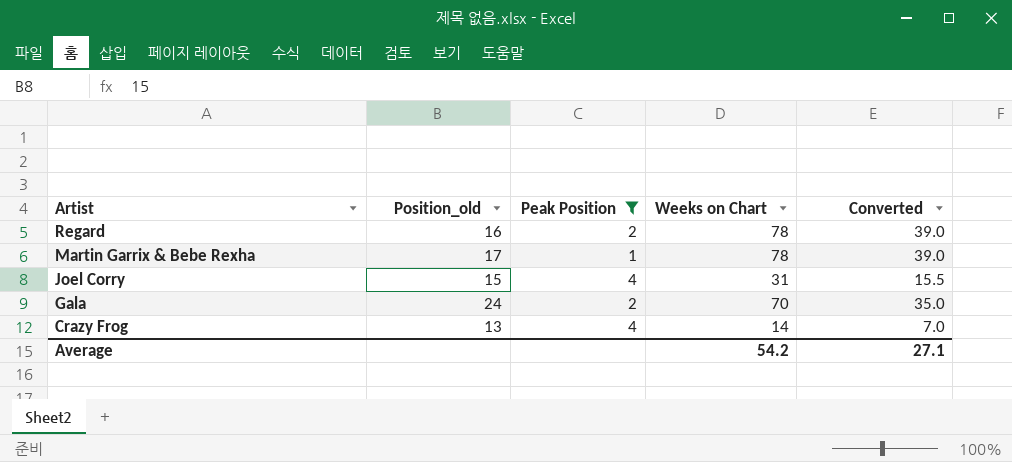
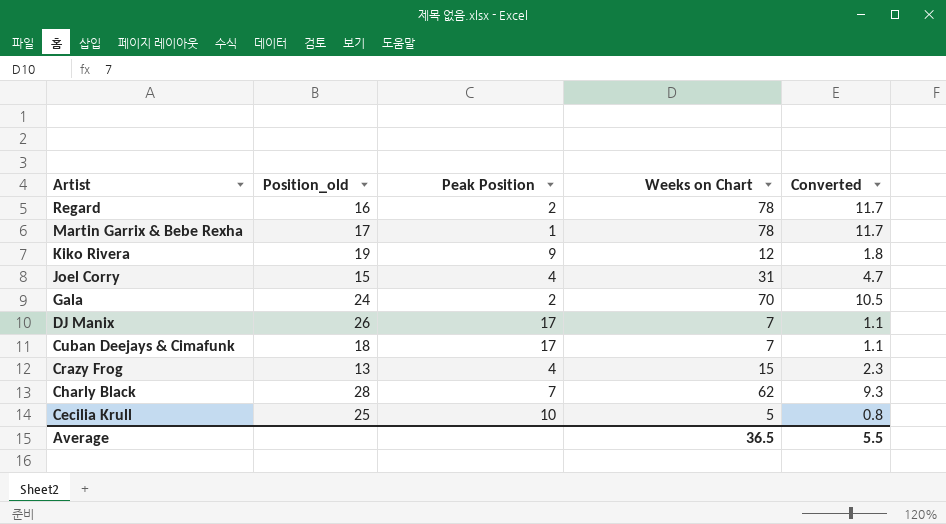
filter: Peak Position <= 4 -> none
column Converted | formula: [Weeks on Chart] * 0.5 -> [Weeks on Chart] * 0.15
Crazy Frog | Weeks on Chart: 14 -> 15
Average | Weeks on Chart: 54.2 -> 36.5
Average | Converted: 27.1 -> 5.5

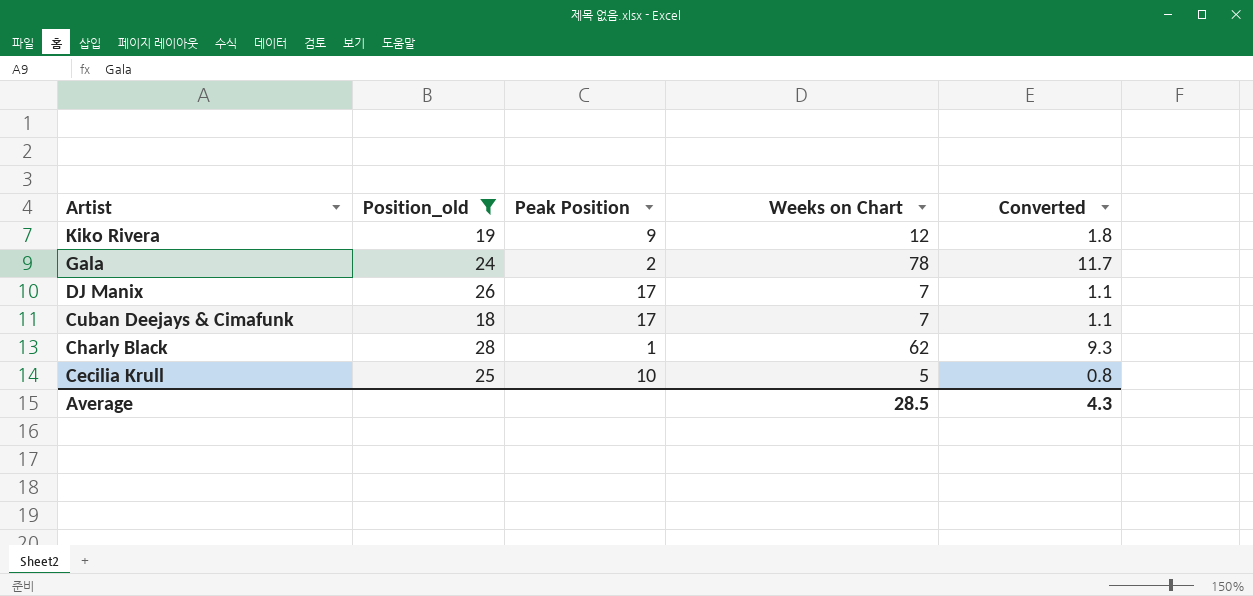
filter: none -> Position_old >= 18
Gala | Weeks on Chart: 70 -> 78
Gala | Converted: 10.5 -> 11.7
Charly Black | Peak Position: 7 -> 1
Average | Weeks on Chart: 36.5 -> 28.5
Average | Converted: 5.5 -> 4.3

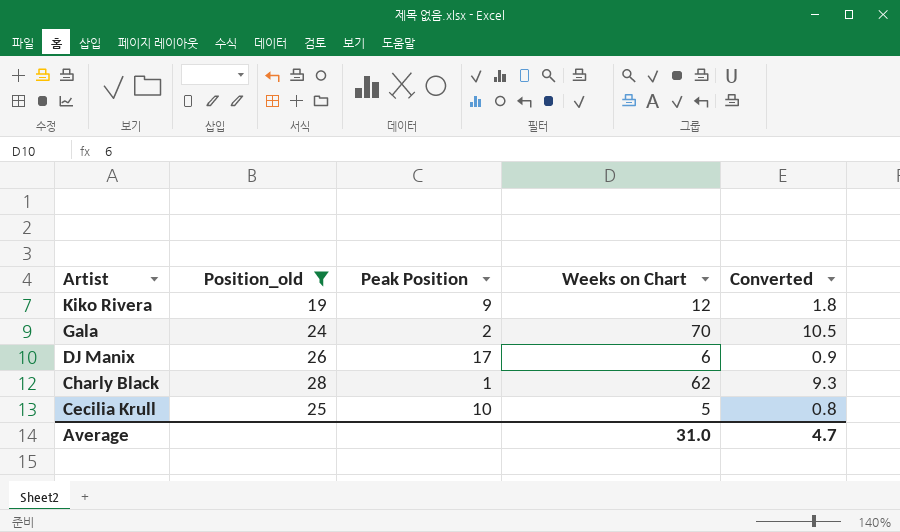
row Cuban Deejays & Cimafunk: 18 | 17 | 7 | 1.1 -> none
Gala | Weeks on Chart: 78 -> 70
Gala | Converted: 11.7 -> 10.5
DJ Manix | Weeks on Chart: 7 -> 6
DJ Manix | Converted: 1.1 -> 0.9
Average | Weeks on Chart: 28.5 -> 31.0
Average | Converted: 4.3 -> 4.7

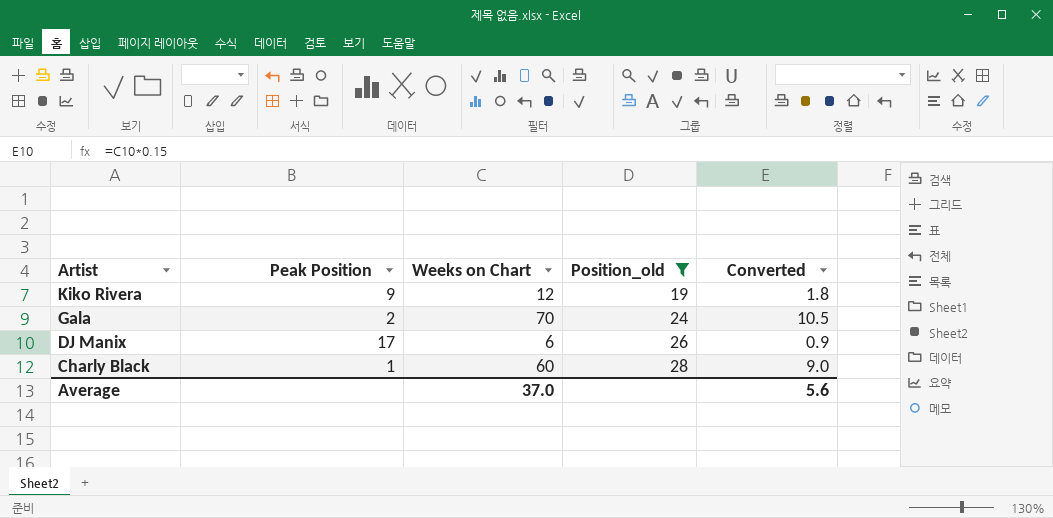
column Position_old | position: 2 -> 4
row Cecilia Krull: 25 | 10 | 5 | 0.8 -> none
Charly Black | Weeks on Chart: 62 -> 60
Charly Black | Converted: 9.3 -> 9.0
Average | Weeks on Chart: 31.0 -> 37.0
Average | Converted: 4.7 -> 5.6

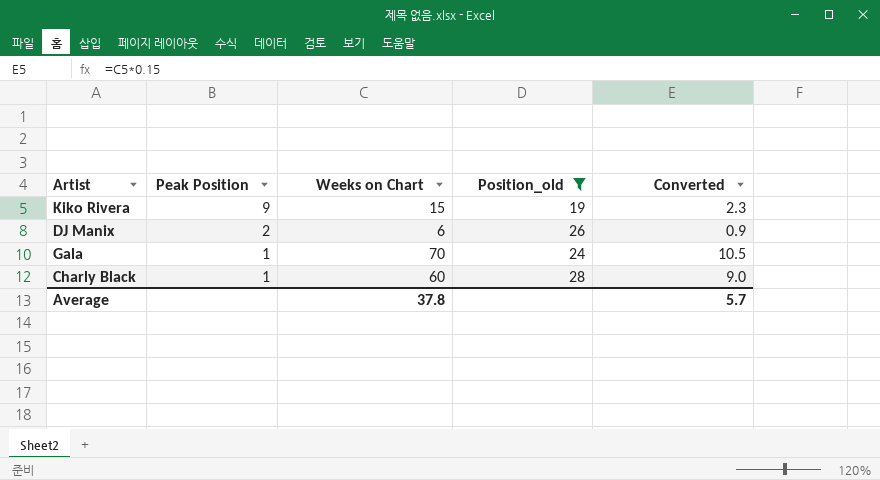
row order: Artist descending -> Peak Position descending
Kiko Rivera | Weeks on Chart: 12 -> 15
Kiko Rivera | Converted: 1.8 -> 2.3
DJ Manix | Peak Position: 17 -> 2
Gala | Peak Position: 2 -> 1
Average | Weeks on Chart: 37.0 -> 37.8
Average | Converted: 5.6 -> 5.7

